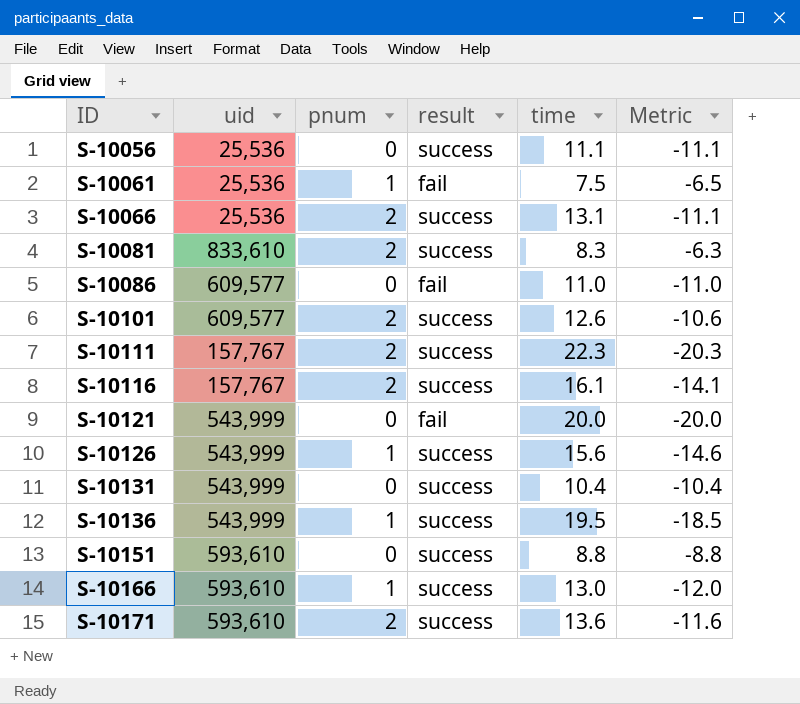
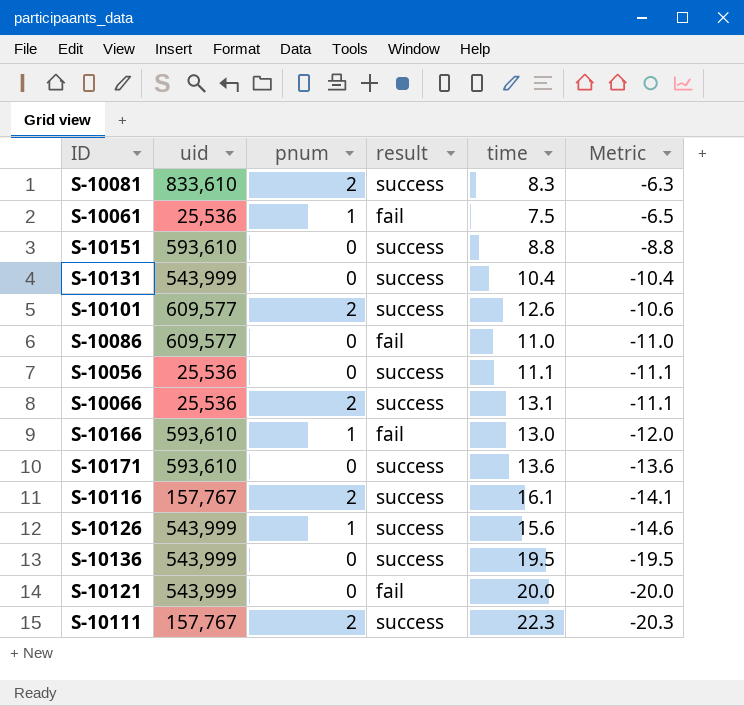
row order: ID ascending -> Metric descending
S-10166 | result: success -> fail
S-10171 | pnum: 2 -> 0
S-10171 | Metric: -11.6 -> -13.6
S-10136 | pnum: 1 -> 0
S-10136 | Metric: -18.5 -> -19.5

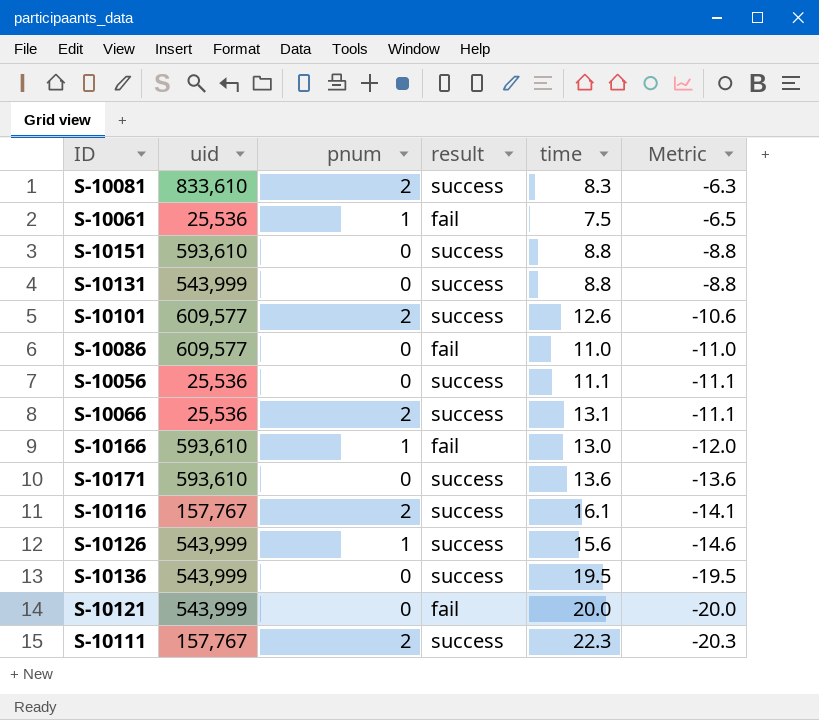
S-10131 | time: 10.4 -> 8.8
S-10131 | Metric: -10.4 -> -8.8

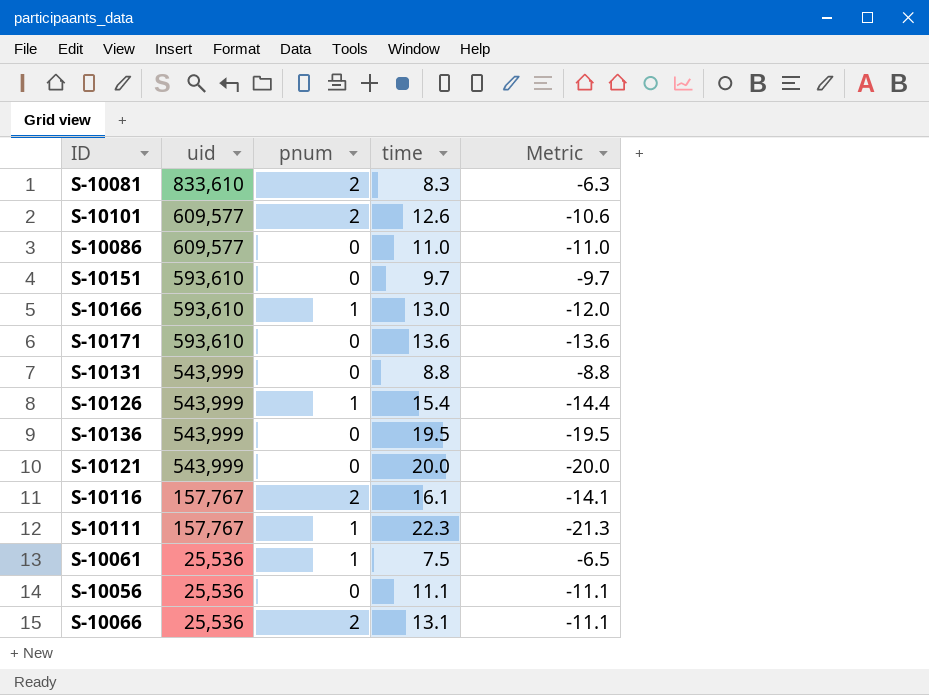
row order: Metric descending -> uid descending
column result | position: 4 -> none
S-10151 | time: 8.8 -> 9.7
S-10151 | Metric: -8.8 -> -9.7
S-10126 | time: 15.6 -> 15.4
S-10126 | Metric: -14.6 -> -14.4
S-10111 | pnum: 2 -> 1
S-10111 | Metric: -20.3 -> -21.3

